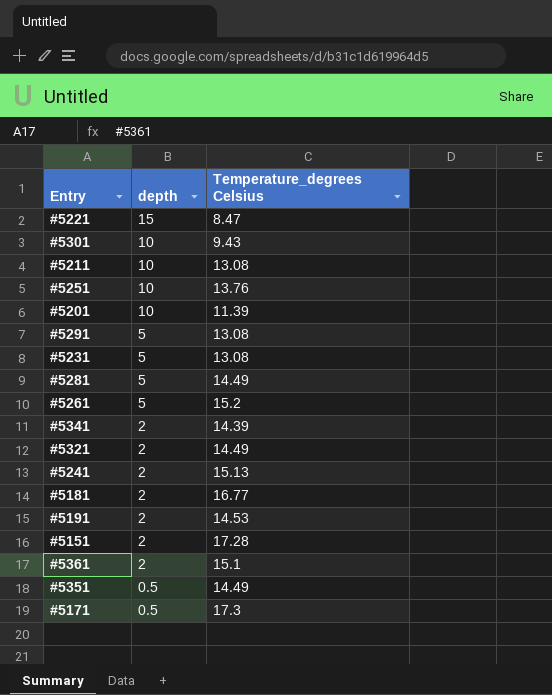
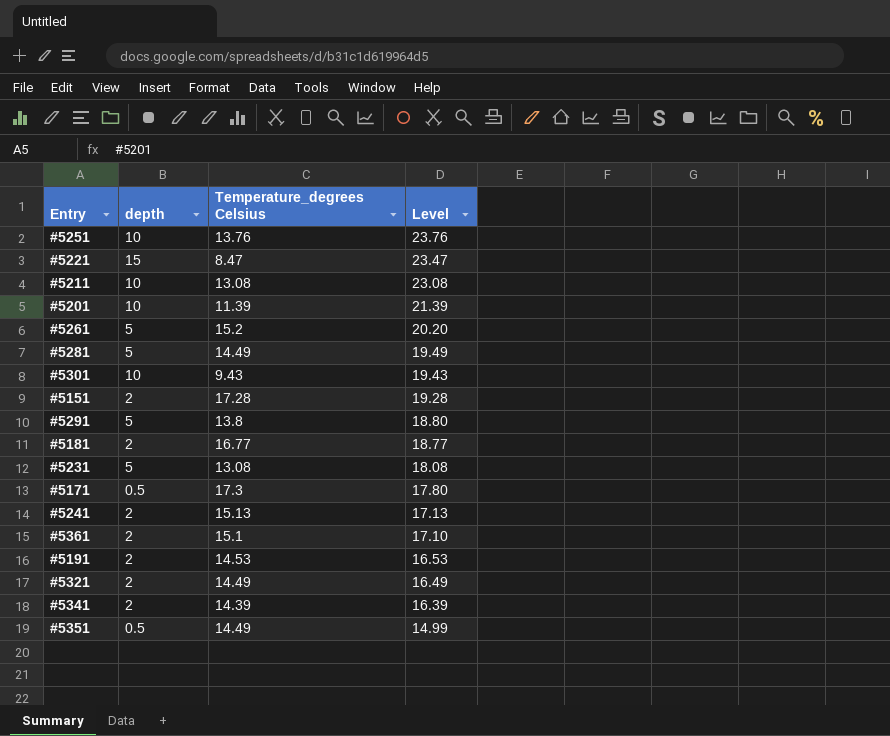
row order: depth descending -> Level descending
column Level | formula: none -> [depth] + [Temperature_degrees Celsius]
#5291 | Temperature_degrees Celsius: 13.08 -> 13.8

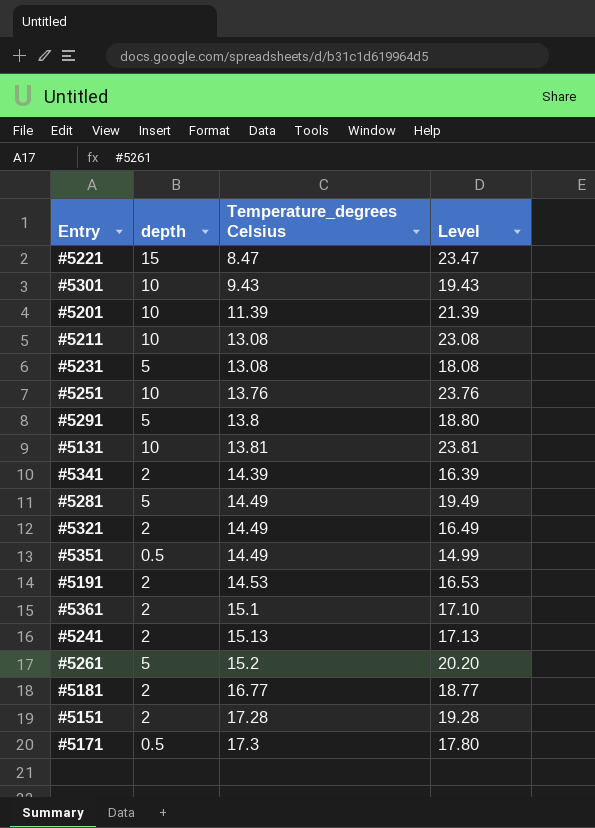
row order: Level descending -> Temperature_degrees Celsius ascending
row #5131: none -> 10 | 13.81 | 23.81

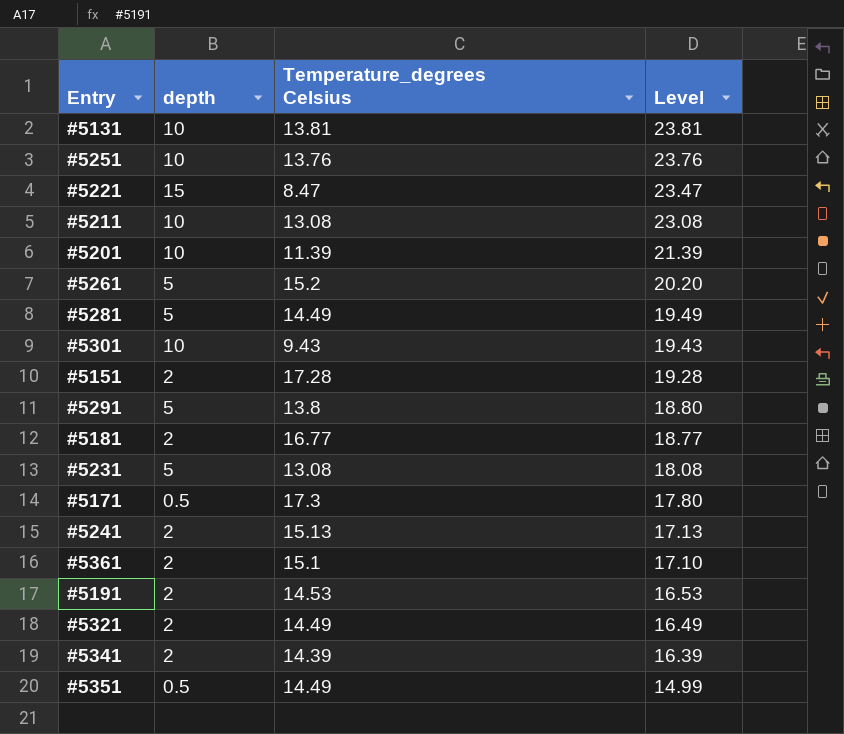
row order: Temperature_degrees Celsius ascending -> Level descending

